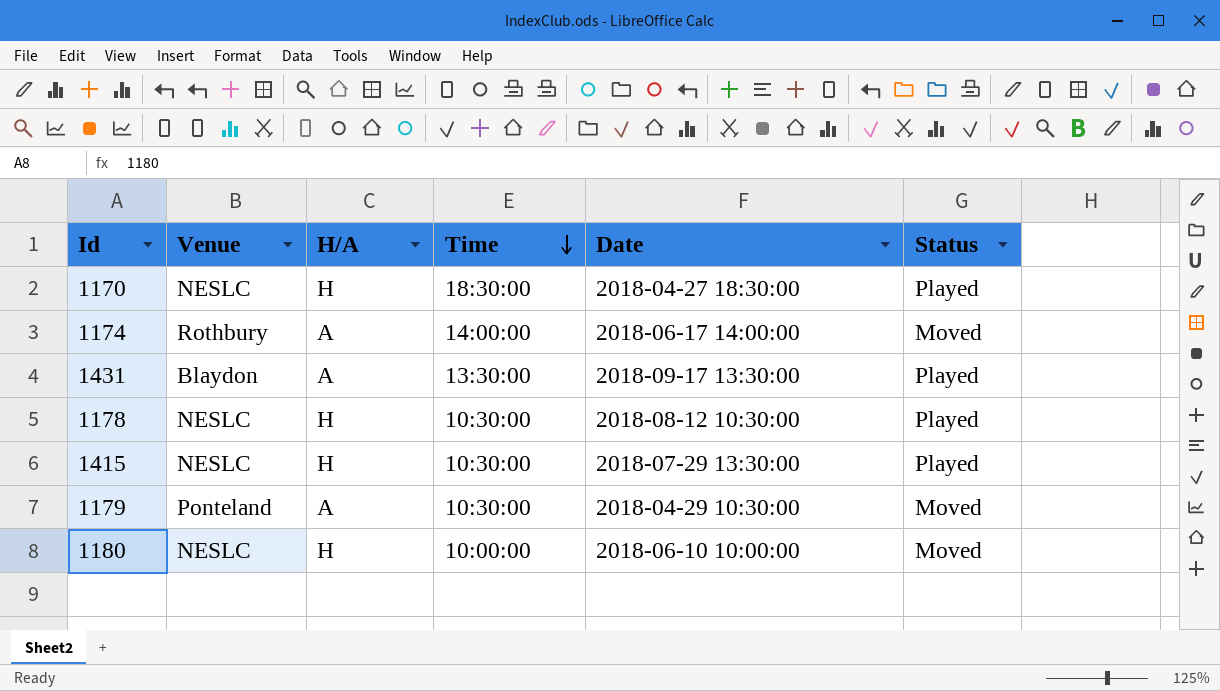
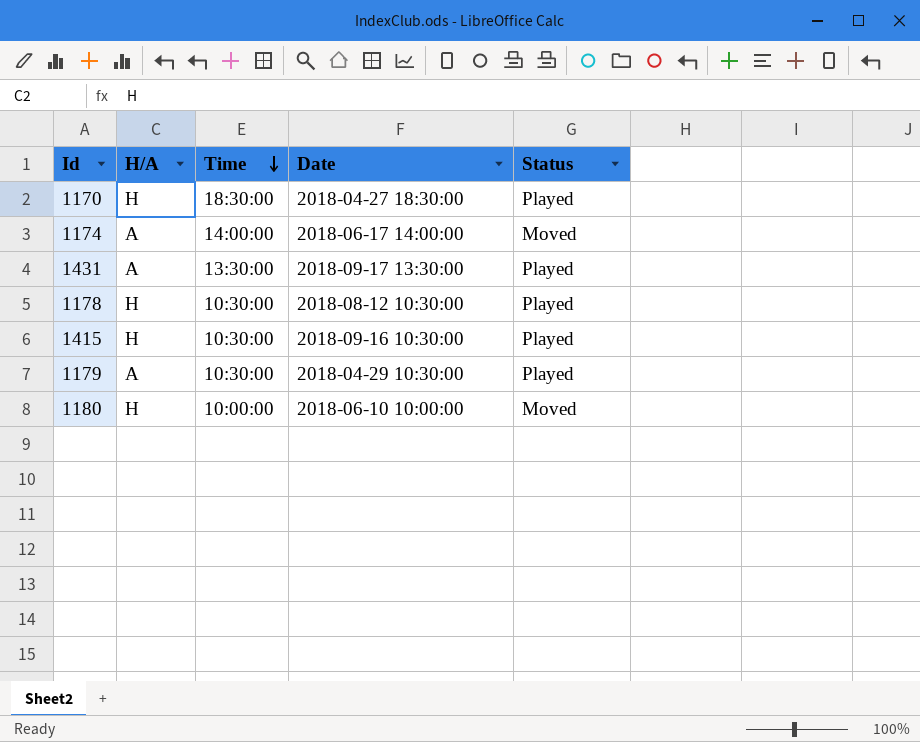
column Venue | position: 2 -> none
1415 | Date: 2018-07-29 13:30:00 -> 2018-09-16 10:30:00
1179 | Status: Moved -> Played

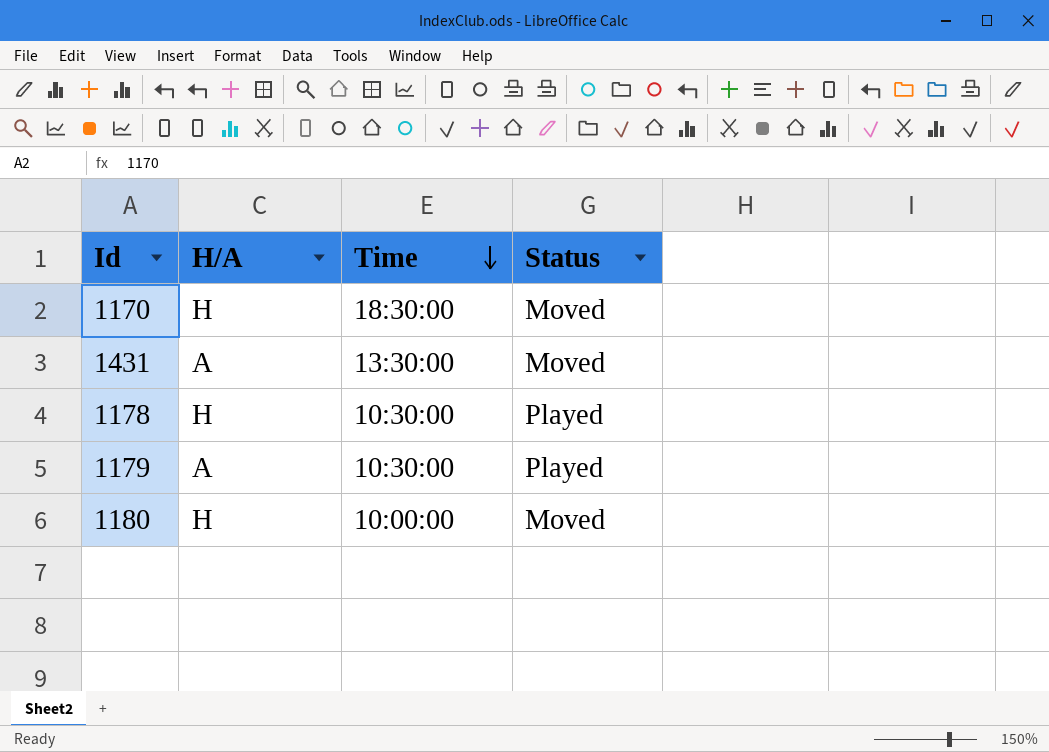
column Date | position: 4 -> none
row 1174: A | 14:00:00 | 2018-06-17 14:00:00 | Moved -> none
row 1415: H | 10:30:00 | 2018-09-16 10:30:00 | Played -> none
1170 | Status: Played -> Moved
1431 | Status: Played -> Moved

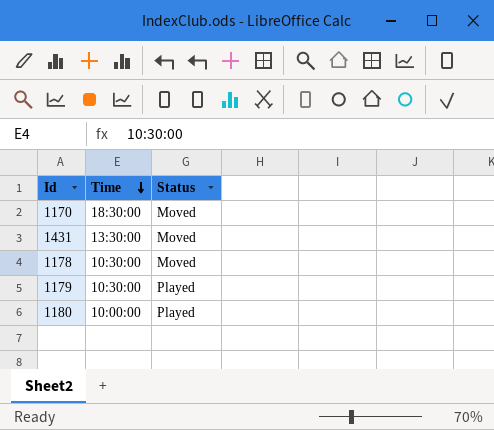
column H/A | position: 2 -> none
1178 | Status: Played -> Moved
1180 | Status: Moved -> Played

